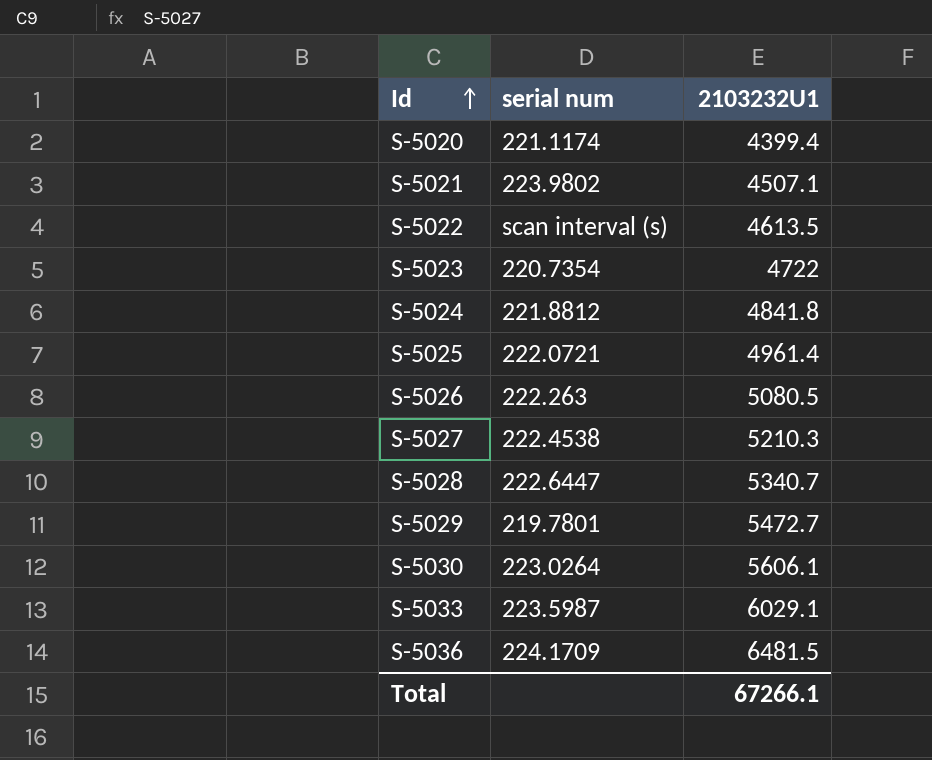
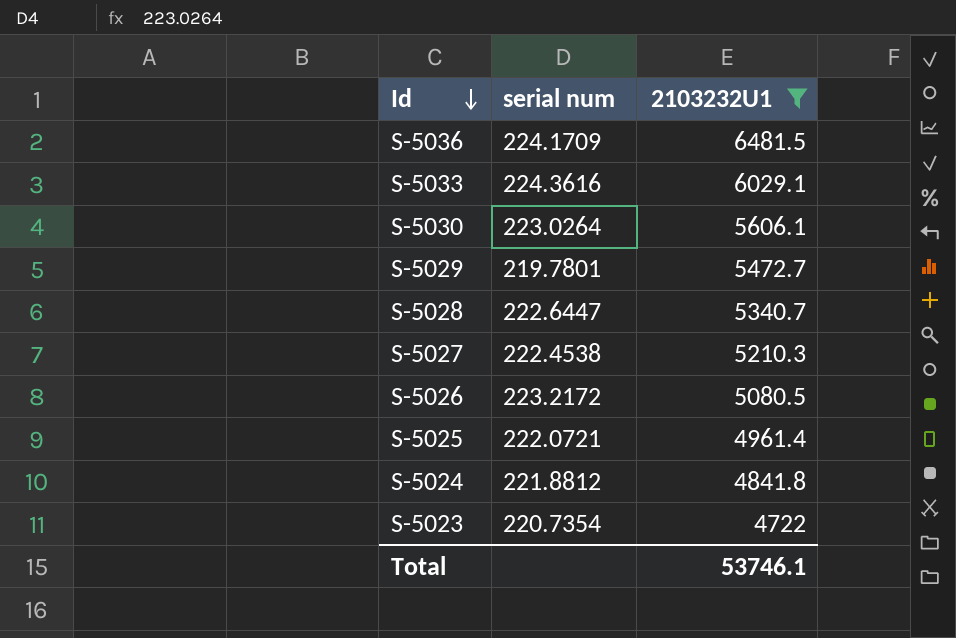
filter: none -> 2103232U1 >= 4722
row order: Id ascending -> Id descending
S-5033 | serial num: 223.5987 -> 224.3616
S-5026 | serial num: 222.263 -> 223.2172
Total | 2103232U1: 67266.1 -> 53746.1

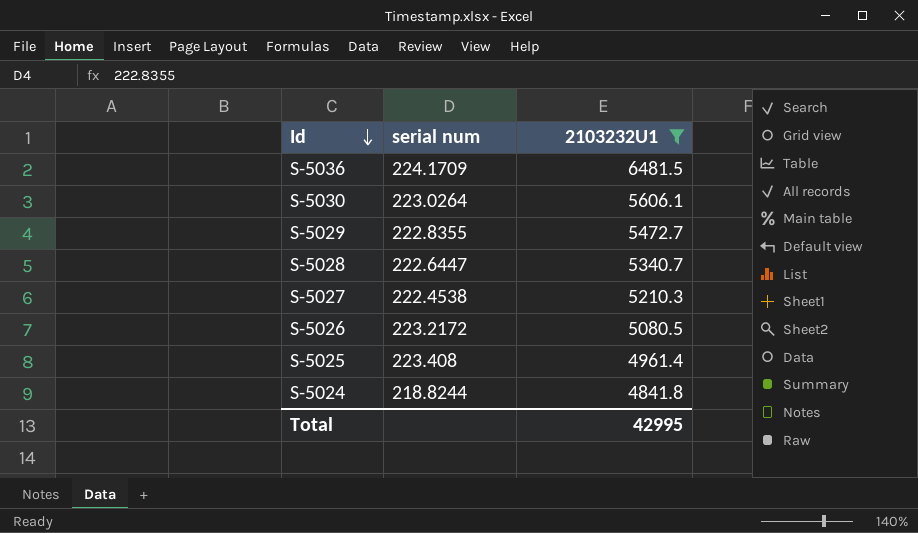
row S-5033: 224.3616 | 6029.1 -> none
row S-5023: 220.7354 | 4722 -> none
S-5029 | serial num: 219.7801 -> 222.8355
S-5025 | serial num: 222.0721 -> 223.408
S-5024 | serial num: 221.8812 -> 218.8244
Total | 2103232U1: 53746.1 -> 42995

